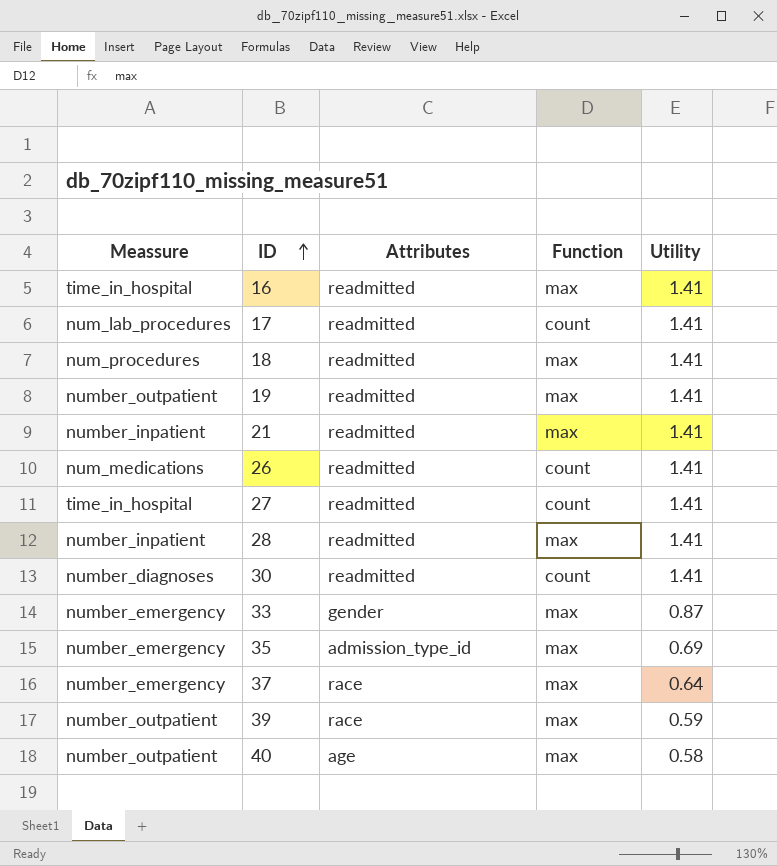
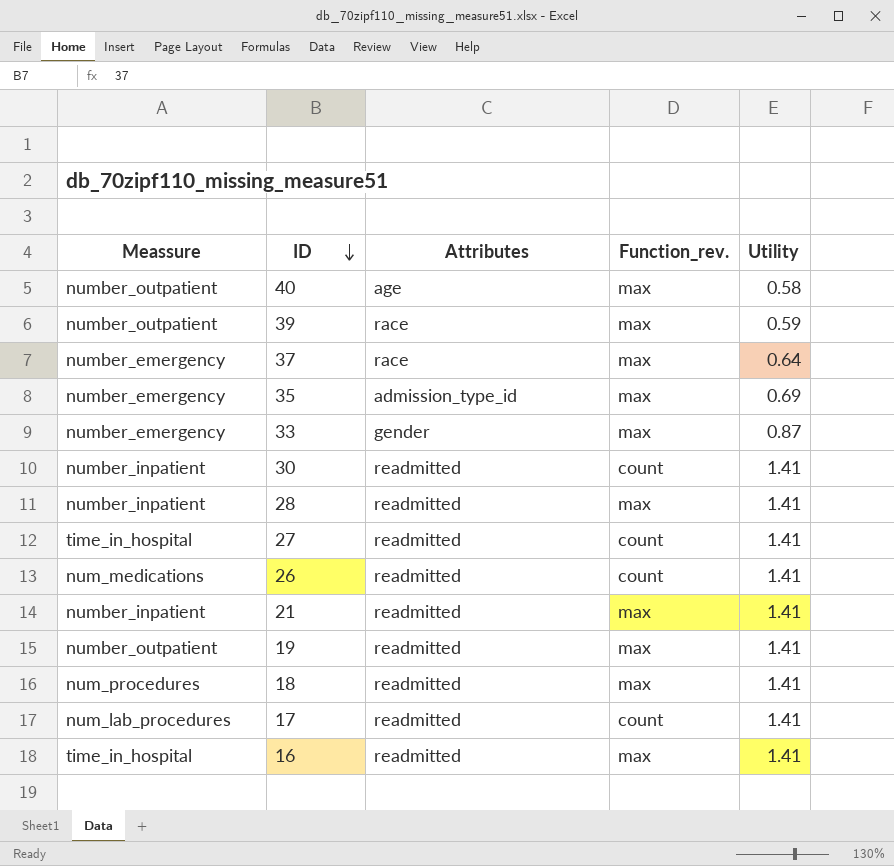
row order: ID ascending -> ID descending
column name: Function -> Function_rev.
30 | Meassure: number_diagnoses -> number_inpatient

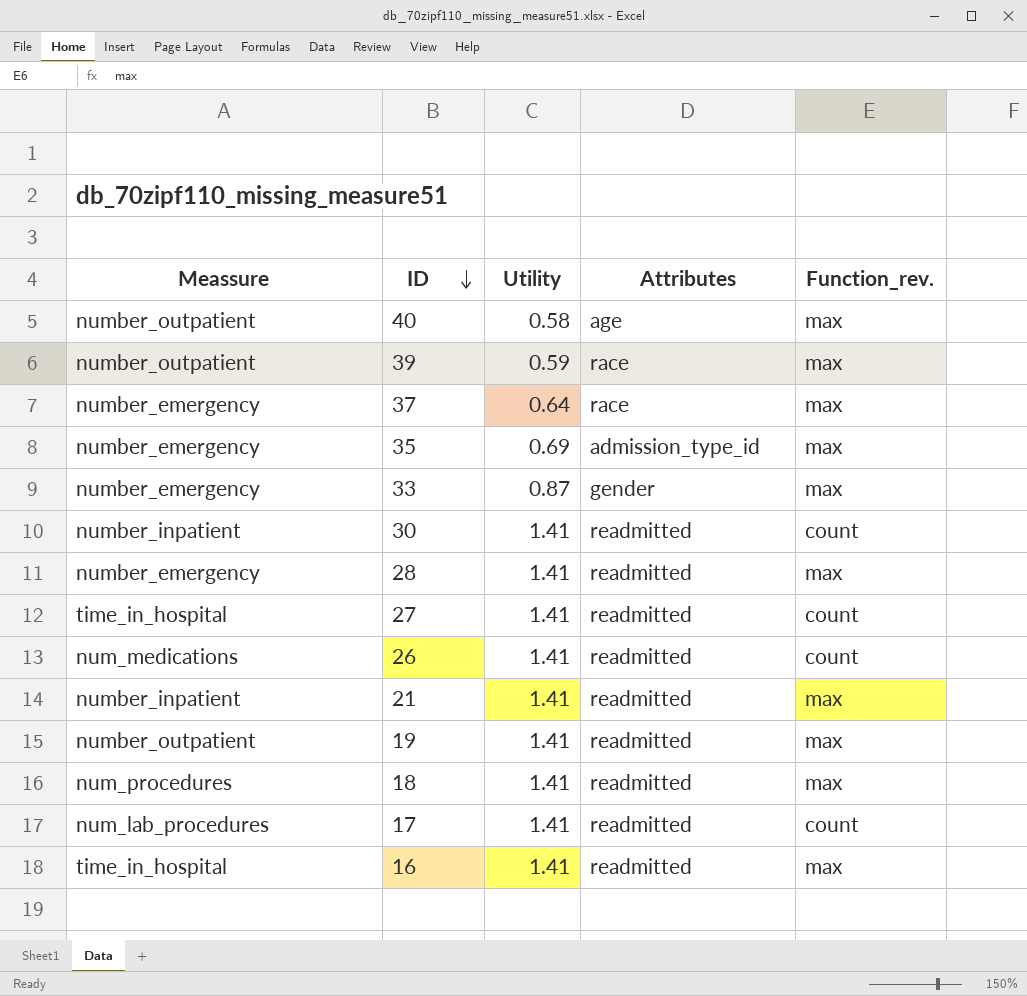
column Utility | position: 5 -> 3
28 | Meassure: number_inpatient -> number_emergency

